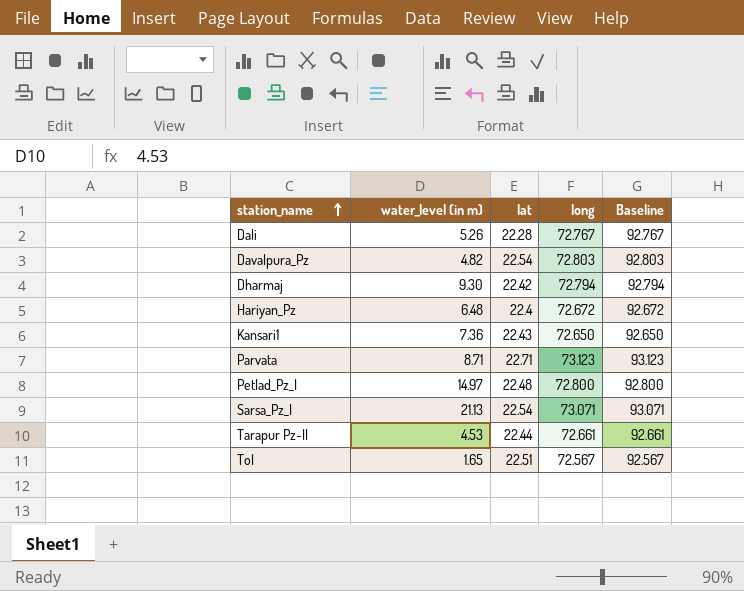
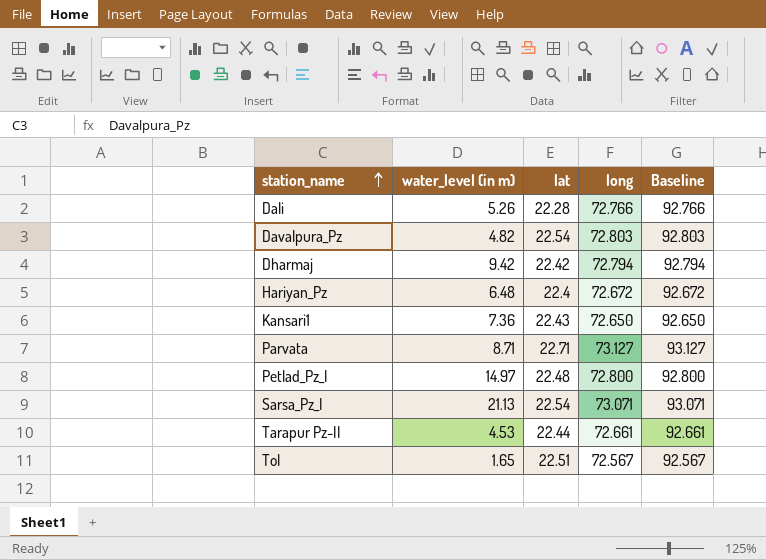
Dali | long: 72.767 -> 72.766
Dali | Baseline: 92.767 -> 92.766
Dharmaj | water_level (in m): 9.30 -> 9.42
Parvata | long: 73.123 -> 73.127
Parvata | Baseline: 93.123 -> 93.127

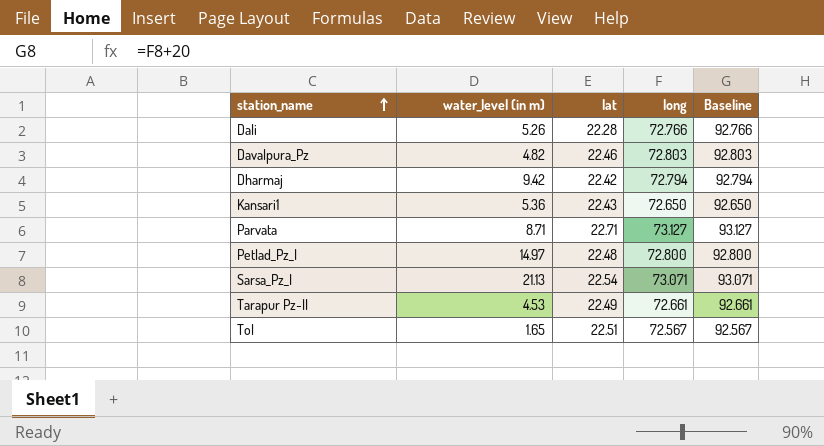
row Hariyan_Pz: 6.48 | 22.4 | 72.672 | 92.672 -> none
Davalpura_Pz | lat: 22.54 -> 22.46
Kansari1 | water_level (in m): 7.36 -> 5.36
Tarapur Pz-II | lat: 22.44 -> 22.49

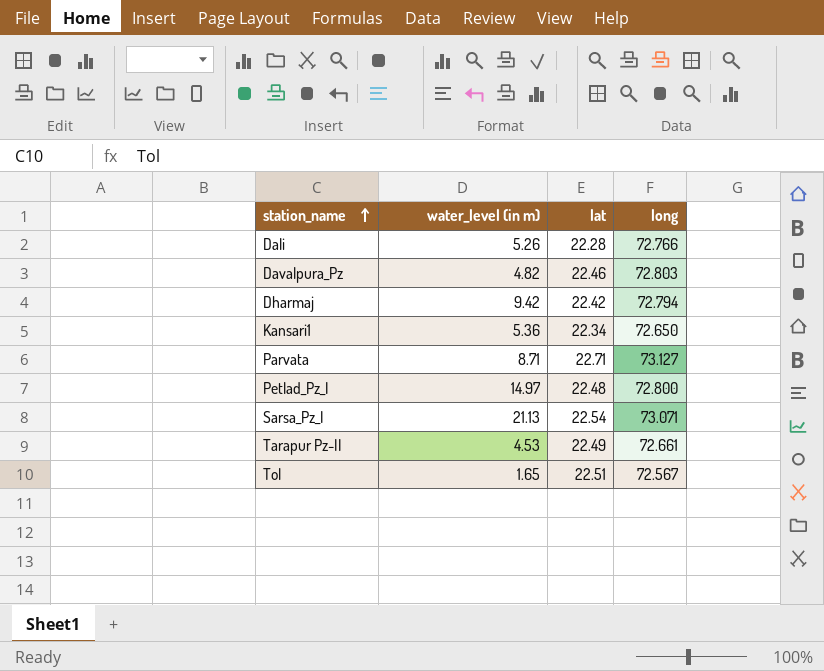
column Baseline | formula: [long] + 20 -> none
Kansari1 | lat: 22.43 -> 22.34

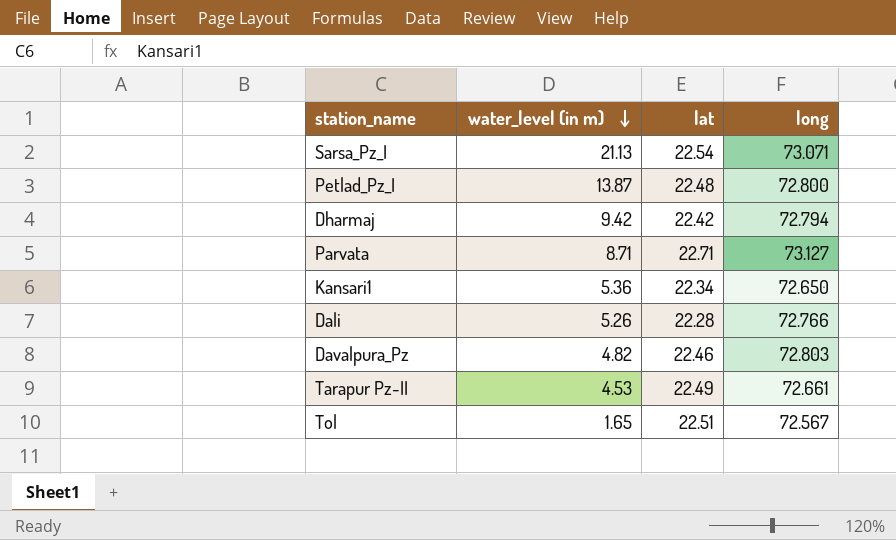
row order: station_name ascending -> water_level (in m) descending
Petlad_Pz_I | water_level (in m): 14.97 -> 13.87

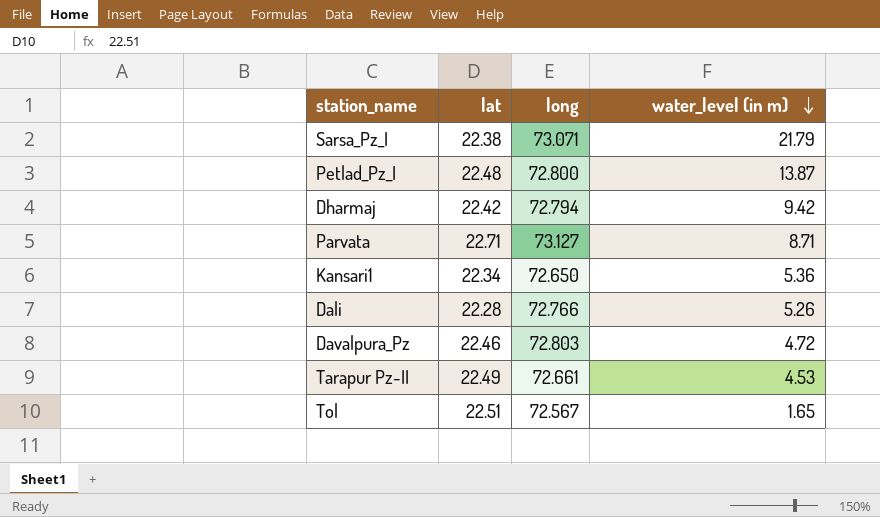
column water_level (in m) | position: 2 -> 4
Sarsa_Pz_I | lat: 22.54 -> 22.38
Sarsa_Pz_I | water_level (in m): 21.13 -> 21.79
Davalpura_Pz | water_level (in m): 4.82 -> 4.72

